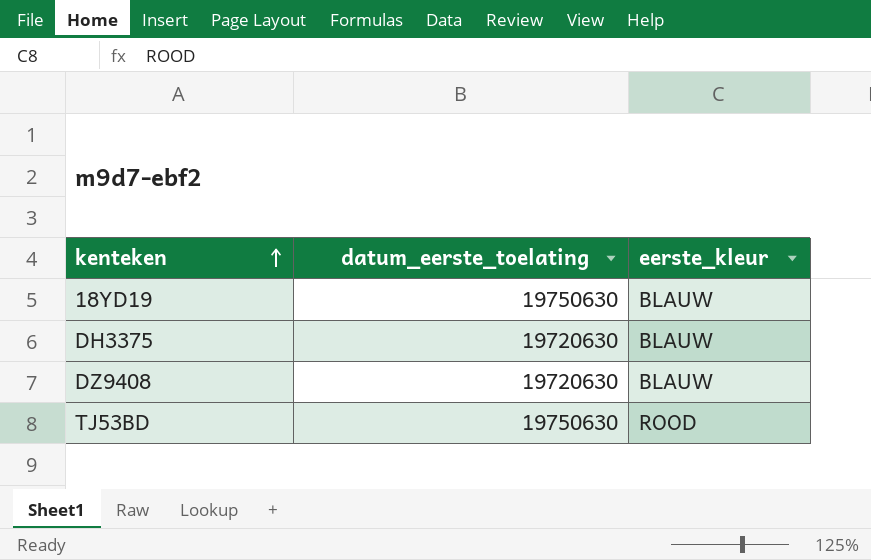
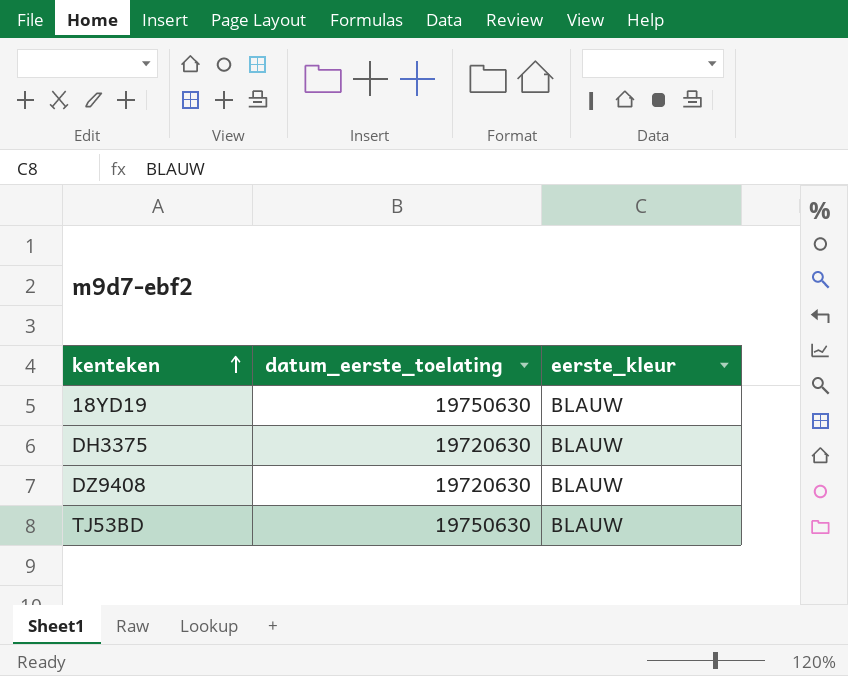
TJ53BD | eerste_kleur: ROOD -> BLAUW

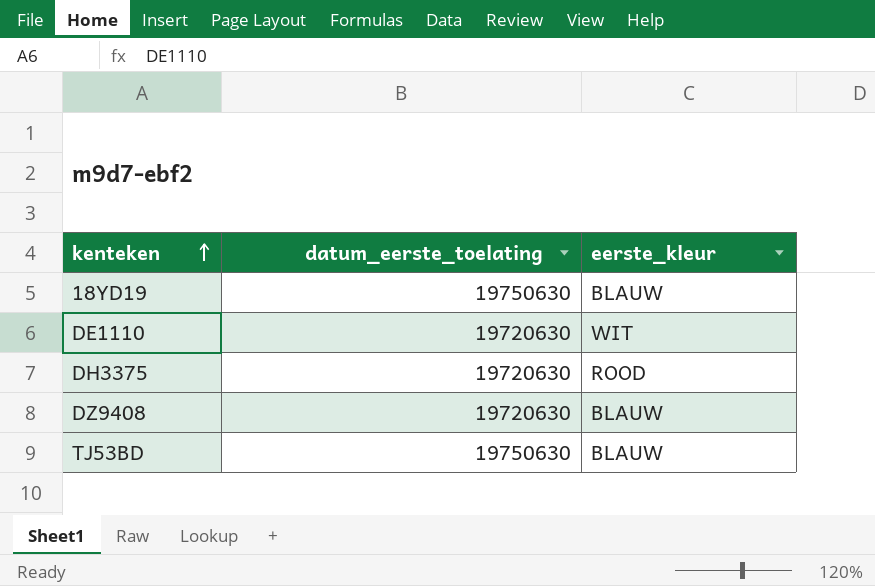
row DE1110: none -> 19720630 | WIT
DH3375 | eerste_kleur: BLAUW -> ROOD

